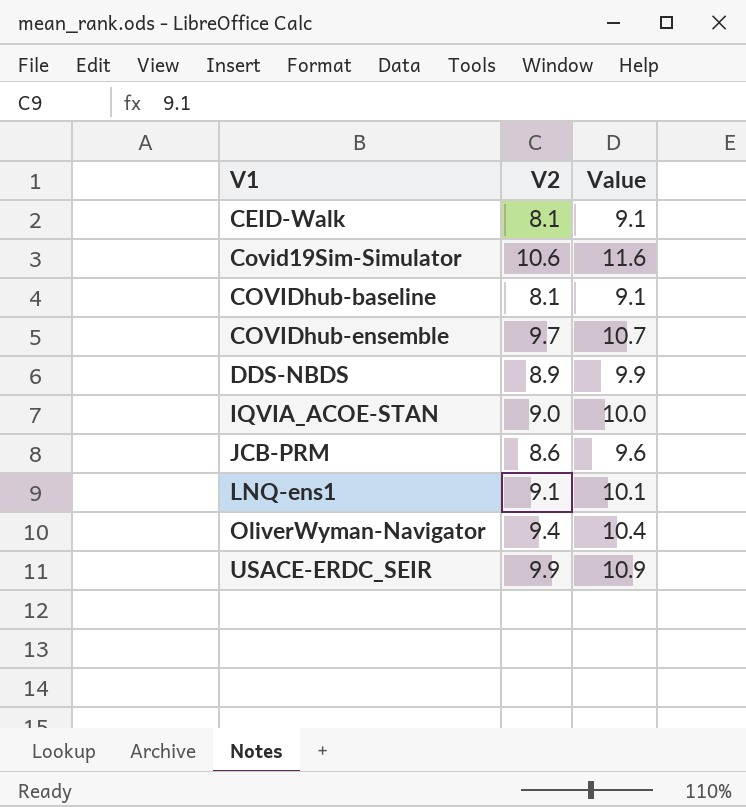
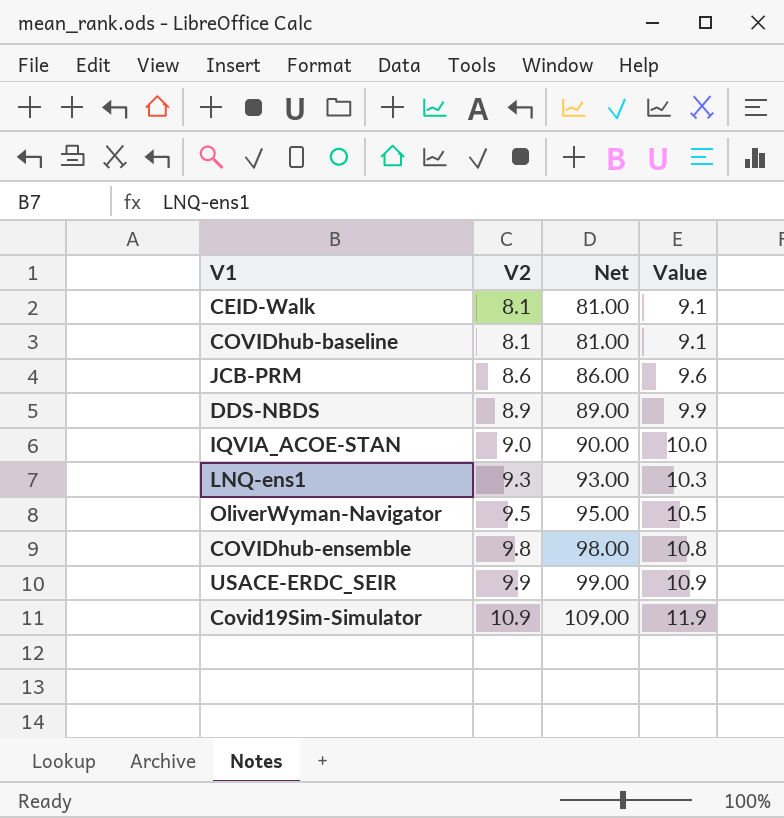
row order: V1 ascending -> V2 ascending
column Net | formula: none -> [V2] * 10
LNQ-ens1 | V2: 9.1 -> 9.3
LNQ-ens1 | Value: 10.1 -> 10.3
OliverWyman-Navigator | V2: 9.4 -> 9.5
OliverWyman-Navigator | Value: 10.4 -> 10.5
COVIDhub-ensemble | V2: 9.7 -> 9.8
COVIDhub-ensemble | Value: 10.7 -> 10.8
Covid19Sim-Simulator | V2: 10.6 -> 10.9
Covid19Sim-Simulator | Value: 11.6 -> 11.9

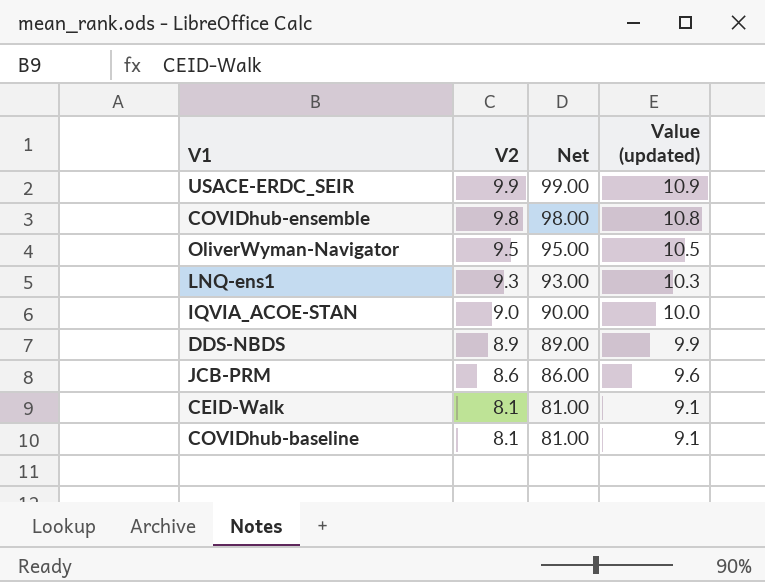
row order: V2 ascending -> V2 descending
column name: Value -> Value (updated)
row Covid19Sim-Simulator: 10.9 | 109.00 | 11.9 -> none

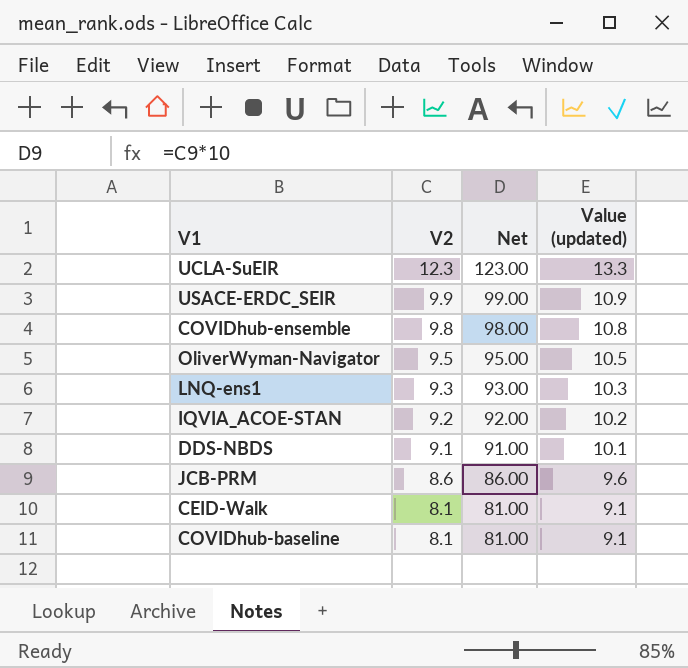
row UCLA-SuEIR: none -> 12.3 | 123.00 | 13.3
IQVIA_ACOE-STAN | V2: 9.0 -> 9.2
IQVIA_ACOE-STAN | Net: 90.00 -> 92.00
IQVIA_ACOE-STAN | Value (updated): 10.0 -> 10.2
DDS-NBDS | V2: 8.9 -> 9.1
DDS-NBDS | Net: 89.00 -> 91.00
DDS-NBDS | Value (updated): 9.9 -> 10.1

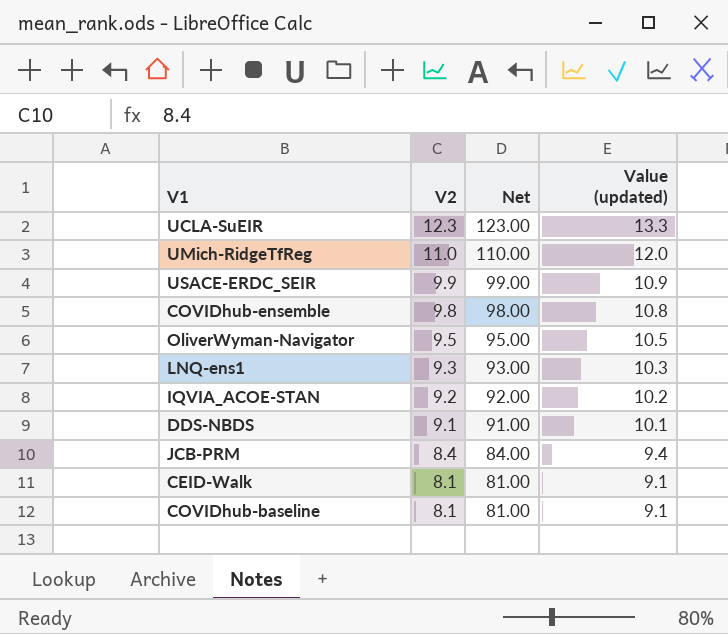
row UMich-RidgeTfReg: none -> 11.0 | 110.00 | 12.0
JCB-PRM | V2: 8.6 -> 8.4
JCB-PRM | Net: 86.00 -> 84.00
JCB-PRM | Value (updated): 9.6 -> 9.4

